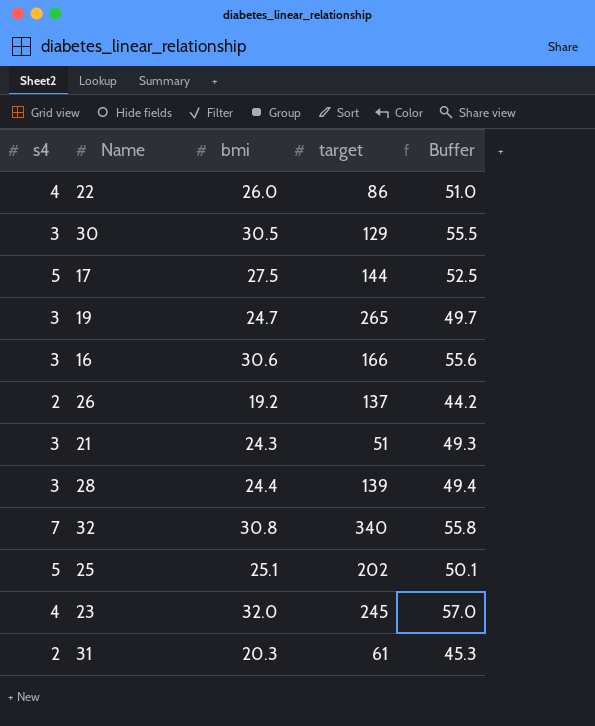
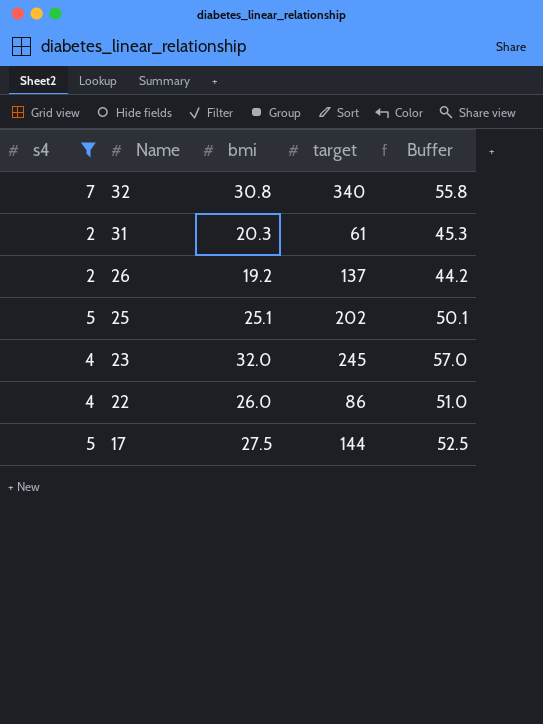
filter: none -> s4 != 3
row order: none -> Name descending

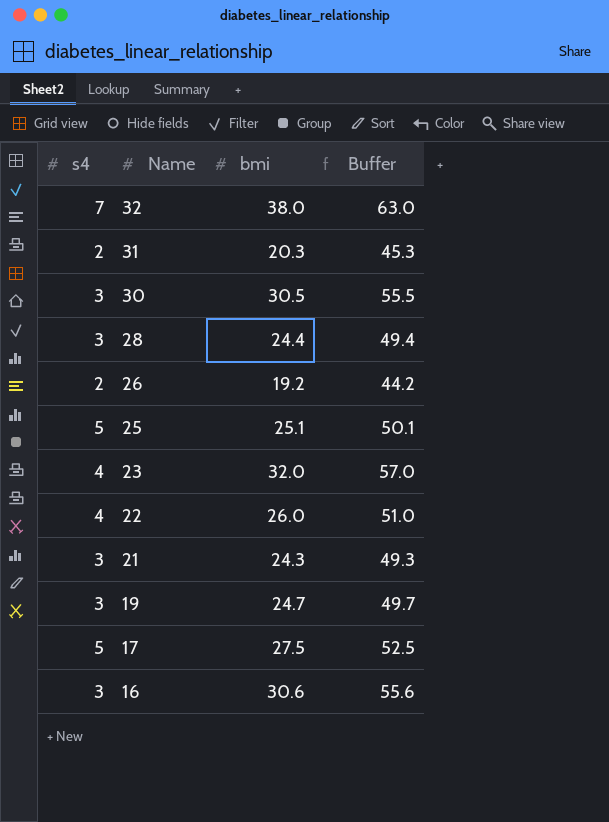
filter: s4 != 3 -> none
column target | position: 4 -> none
32 | bmi: 30.8 -> 38.0
32 | Buffer: 55.8 -> 63.0

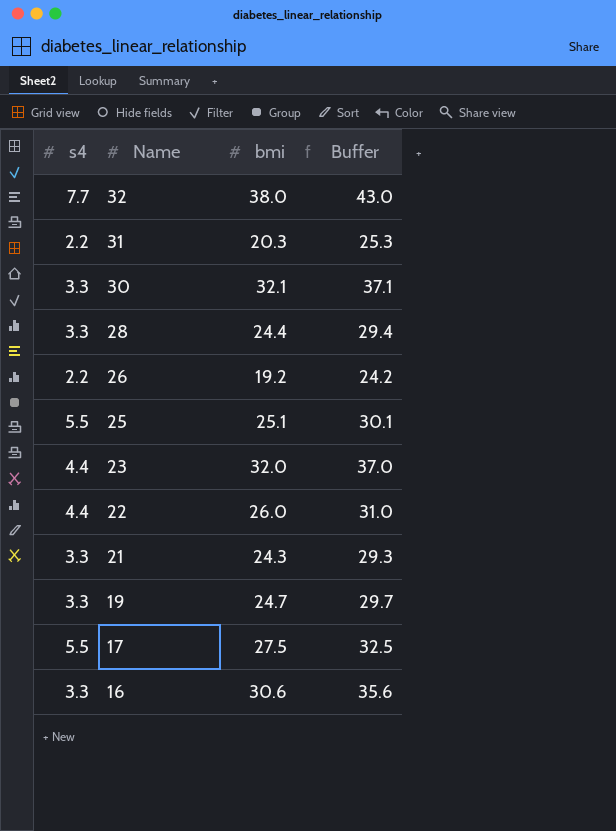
column Buffer | formula: [bmi] + 25 -> [bmi] + 5
32 | s4: 7 -> 7.7
31 | s4: 2 -> 2.2
30 | s4: 3 -> 3.3
30 | bmi: 30.5 -> 32.1
28 | s4: 3 -> 3.3
26 | s4: 2 -> 2.2
25 | s4: 5 -> 5.5
23 | s4: 4 -> 4.4
22 | s4: 4 -> 4.4
21 | s4: 3 -> 3.3
19 | s4: 3 -> 3.3
17 | s4: 5 -> 5.5
16 | s4: 3 -> 3.3

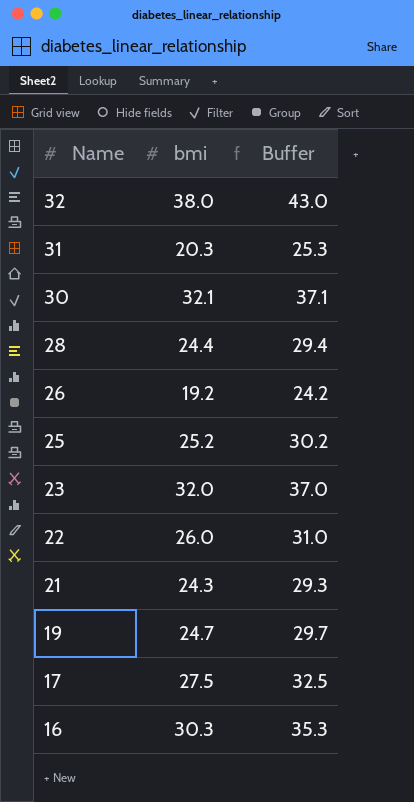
column s4 | position: 1 -> none
25 | bmi: 25.1 -> 25.2
25 | Buffer: 30.1 -> 30.2
16 | bmi: 30.6 -> 30.3
16 | Buffer: 35.6 -> 35.3

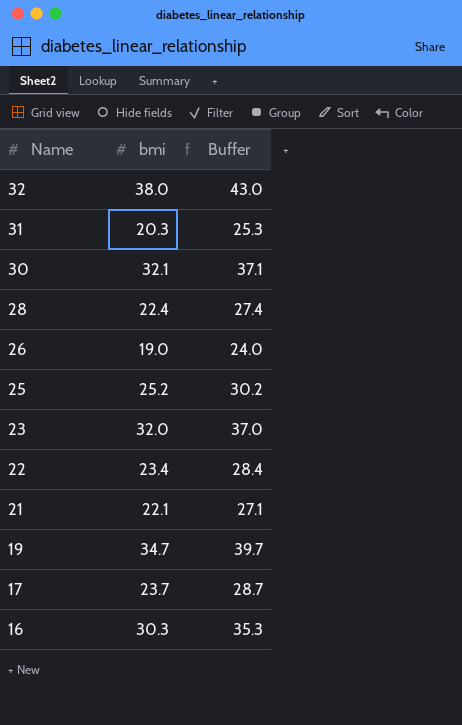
28 | bmi: 24.4 -> 22.4
28 | Buffer: 29.4 -> 27.4
26 | bmi: 19.2 -> 19.0
26 | Buffer: 24.2 -> 24.0
22 | bmi: 26.0 -> 23.4
22 | Buffer: 31.0 -> 28.4
21 | bmi: 24.3 -> 22.1
21 | Buffer: 29.3 -> 27.1
19 | bmi: 24.7 -> 34.7
19 | Buffer: 29.7 -> 39.7
17 | bmi: 27.5 -> 23.7
17 | Buffer: 32.5 -> 28.7

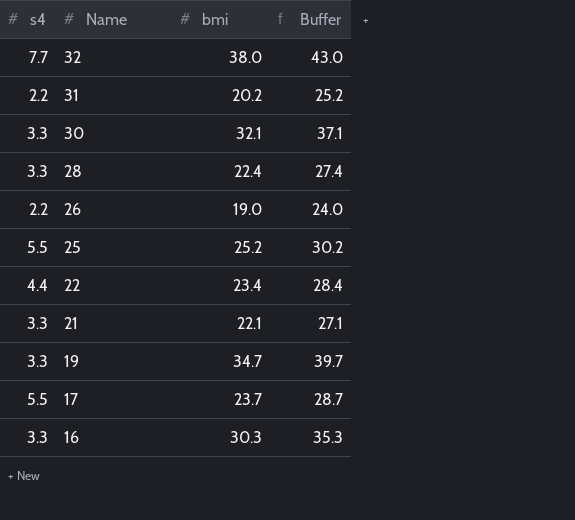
column s4 | position: none -> 1
row 23: 32.0 | 37.0 -> none
31 | bmi: 20.3 -> 20.2
31 | Buffer: 25.3 -> 25.2

